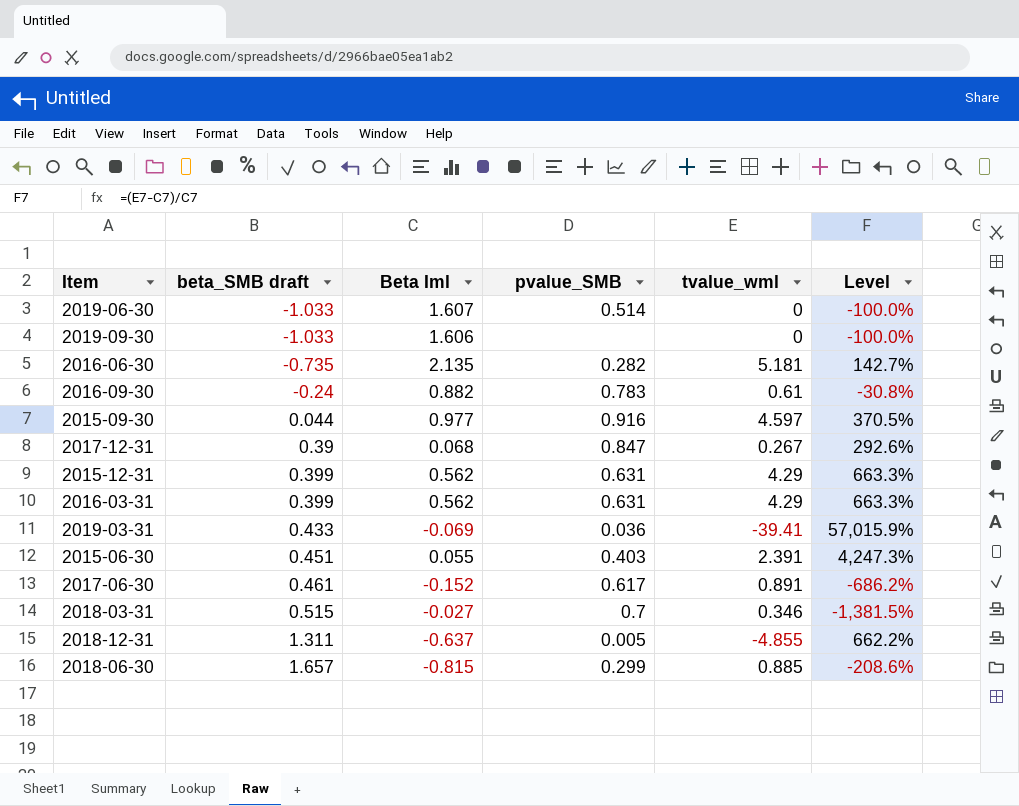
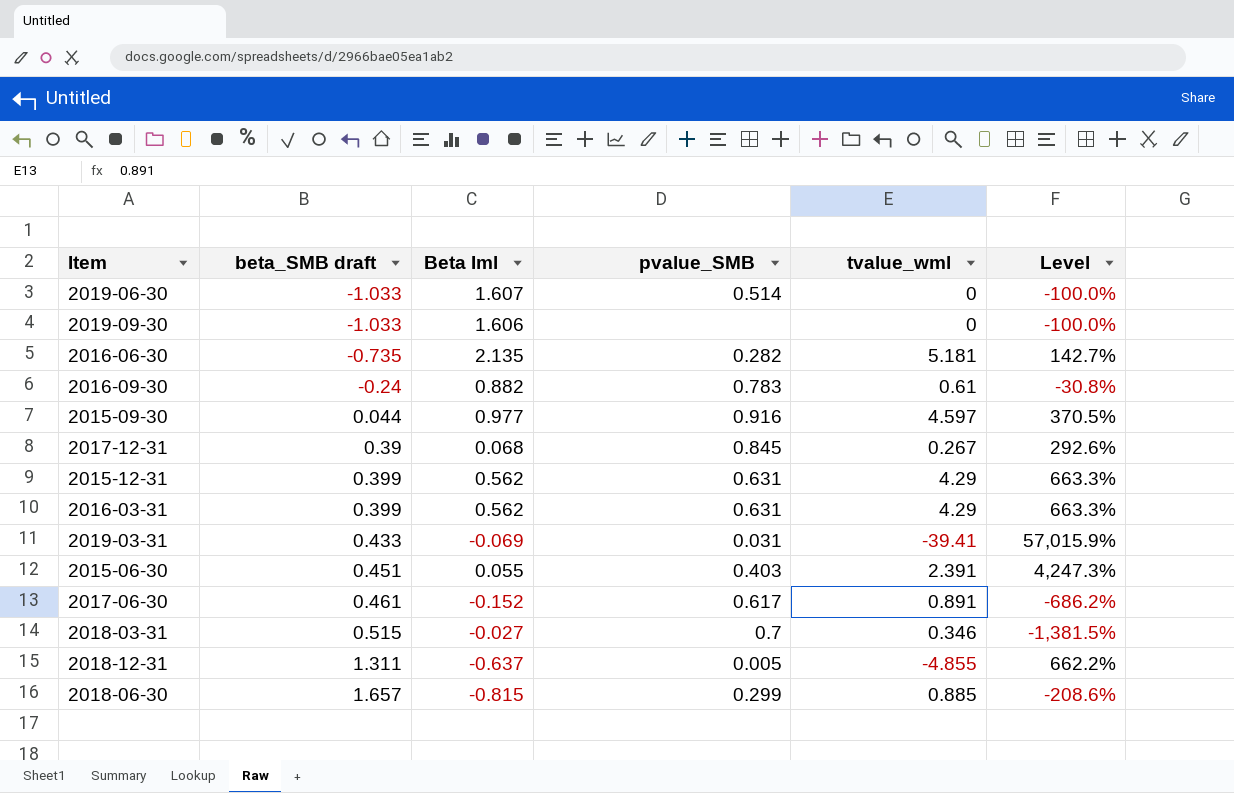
2017-12-31 | pvalue_SMB: 0.847 -> 0.845
2019-03-31 | pvalue_SMB: 0.036 -> 0.031

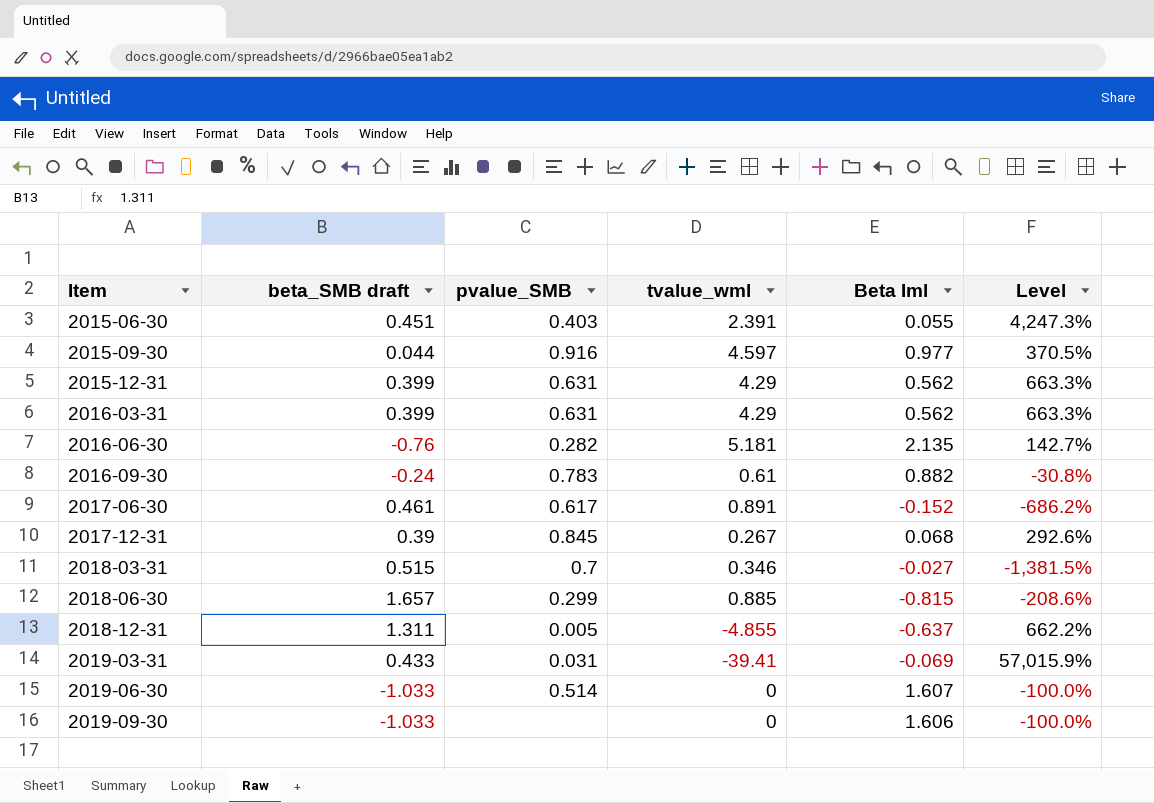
row order: beta_SMB draft ascending -> Item ascending
column Beta Iml | position: 3 -> 5
2016-06-30 | beta_SMB draft: -0.735 -> -0.76

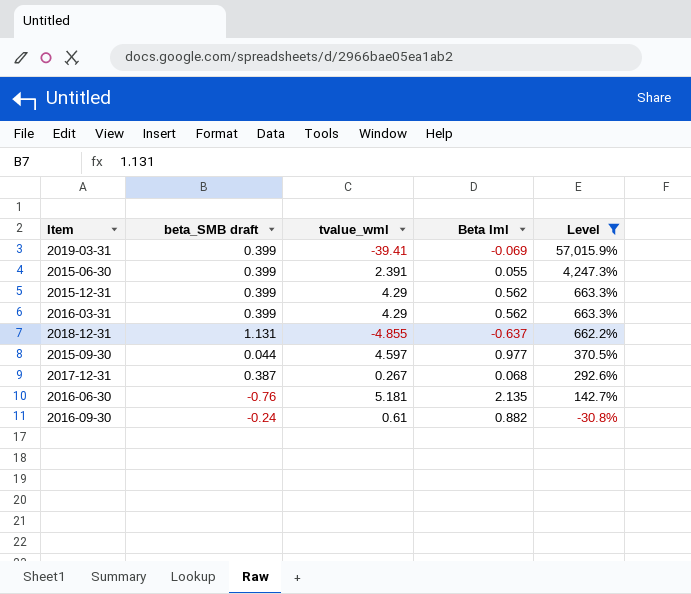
filter: none -> Level >= -30.8%
row order: Item ascending -> Level descending
column pvalue_SMB | position: 3 -> none
2019-03-31 | beta_SMB draft: 0.433 -> 0.399
2015-06-30 | beta_SMB draft: 0.451 -> 0.399
2018-12-31 | beta_SMB draft: 1.311 -> 1.131
2017-12-31 | beta_SMB draft: 0.39 -> 0.387

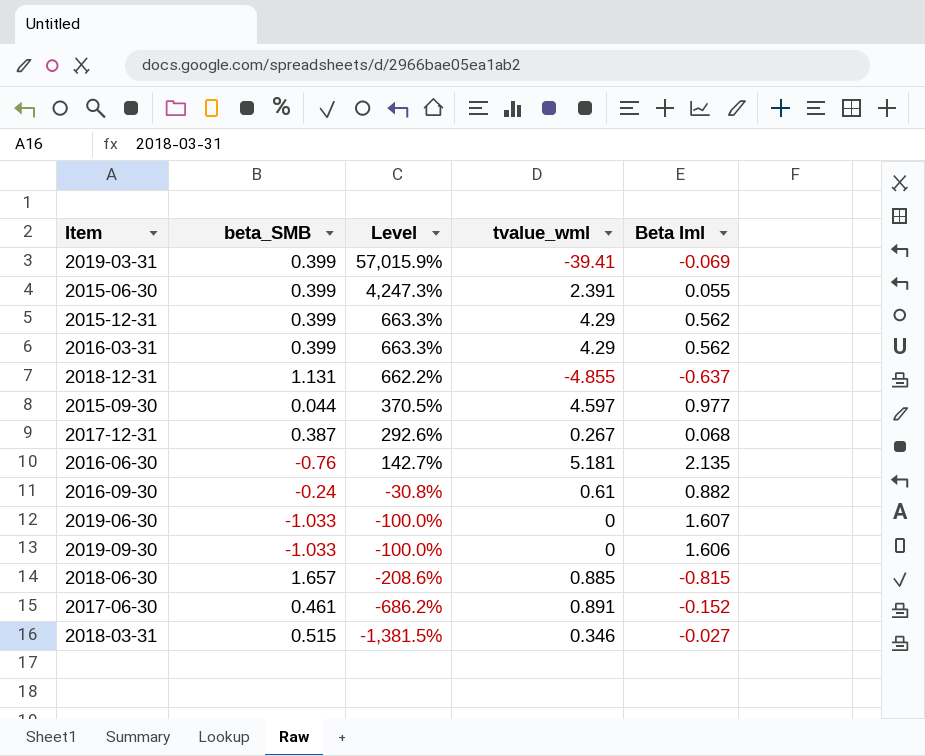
filter: Level >= -30.8% -> none
column name: beta_SMB draft -> beta_SMB
column Level | position: 5 -> 3

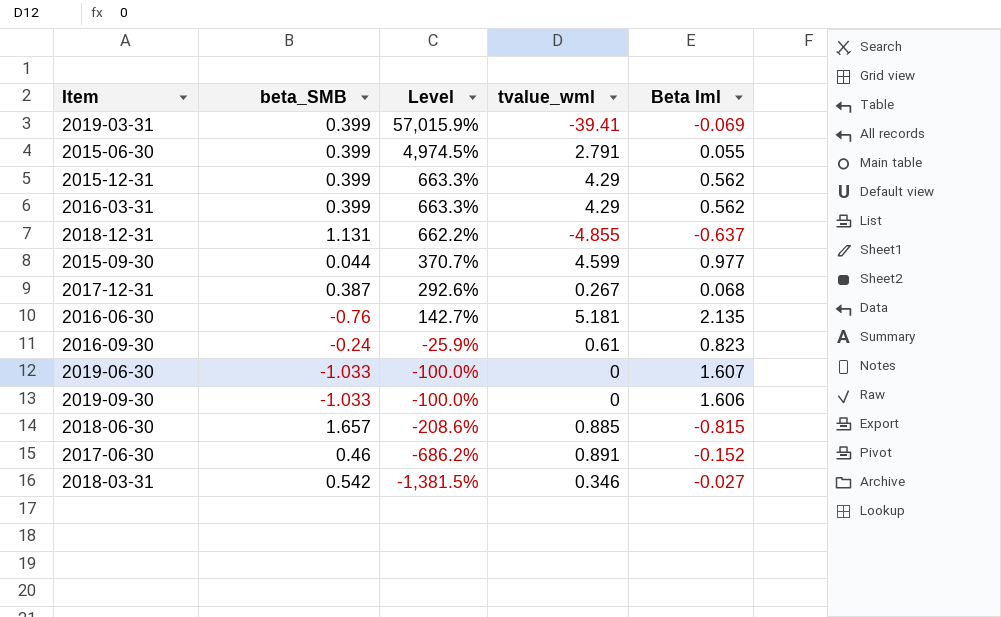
2015-06-30 | Level: 4,247.3% -> 4,974.5%
2015-06-30 | tvalue_wml: 2.391 -> 2.791
2015-09-30 | Level: 370.5% -> 370.7%
2015-09-30 | tvalue_wml: 4.597 -> 4.599
2016-09-30 | Level: -30.8% -> -25.9%
2016-09-30 | Beta Iml: 0.882 -> 0.823
2017-06-30 | beta_SMB: 0.461 -> 0.46
2018-03-31 | beta_SMB: 0.515 -> 0.542

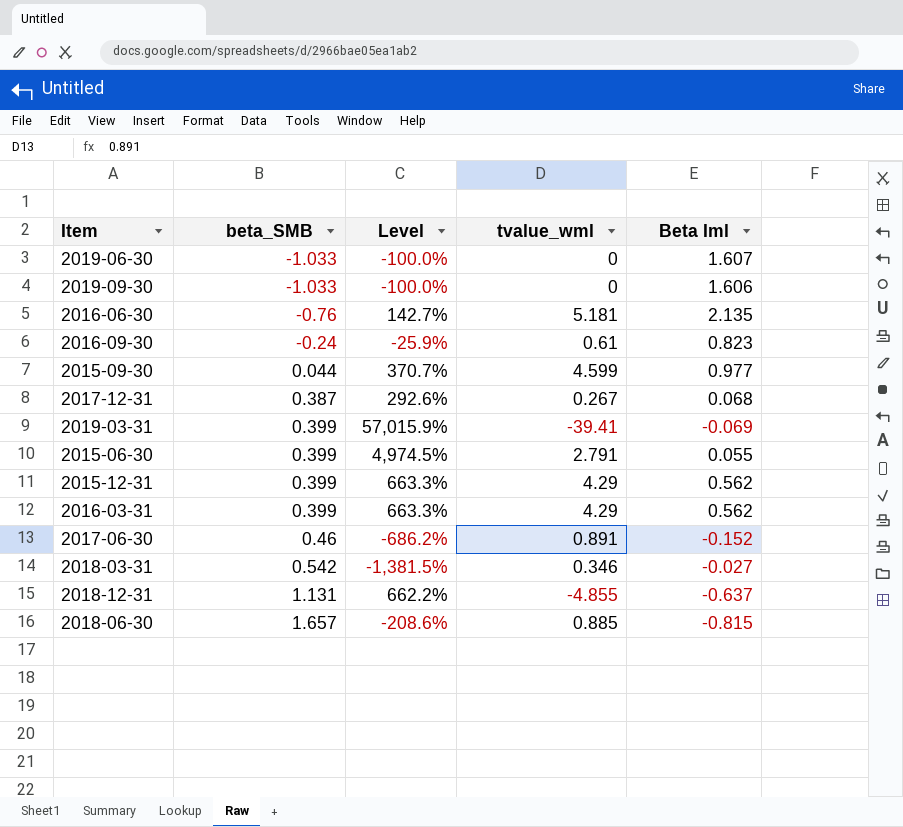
row order: Level descending -> beta_SMB ascending

